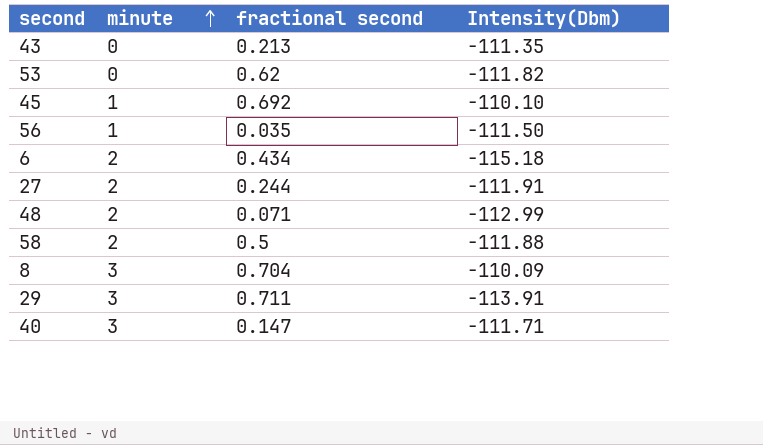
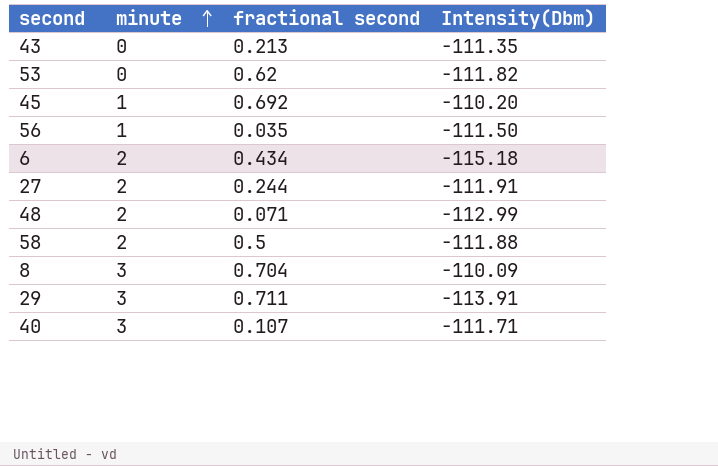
45 | Intensity(Dbm): -110.10 -> -110.20
40 | fractional second: 0.147 -> 0.107

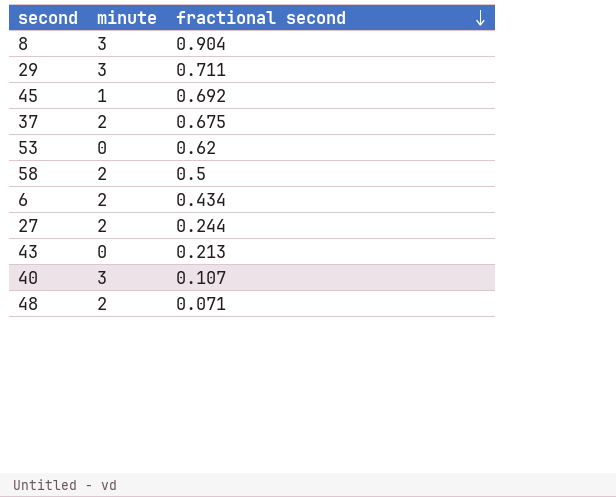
row order: minute ascending -> fractional second descending
column Intensity(Dbm) | position: 4 -> none
row 56: 1 | 0.035 | -111.50 -> none
8 | fractional second: 0.704 -> 0.904
row 37: none -> 2 | 0.675

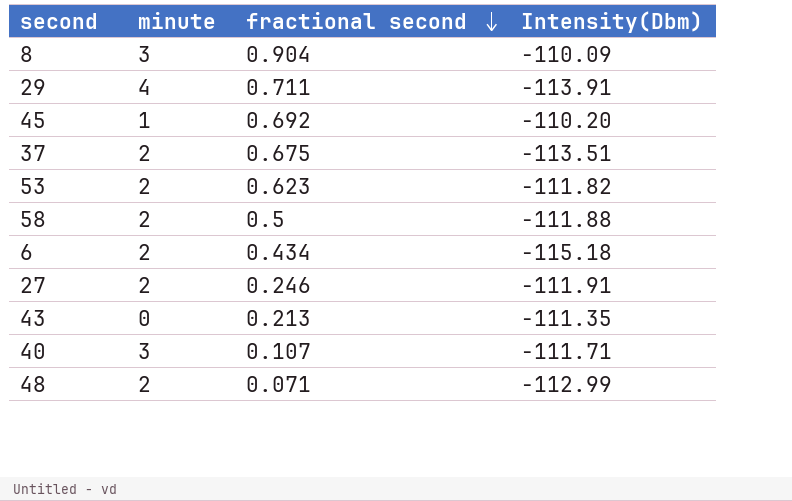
column Intensity(Dbm) | position: none -> 4
29 | minute: 3 -> 4
53 | minute: 0 -> 2
53 | fractional second: 0.62 -> 0.623
27 | fractional second: 0.244 -> 0.246

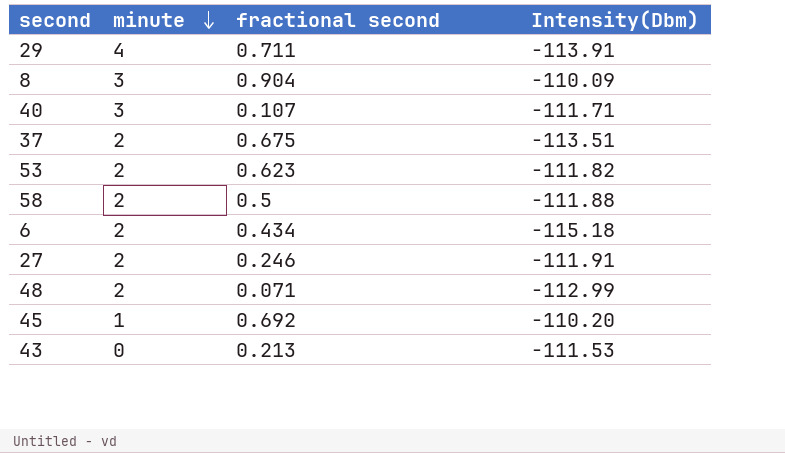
row order: fractional second descending -> minute descending
43 | Intensity(Dbm): -111.35 -> -111.53

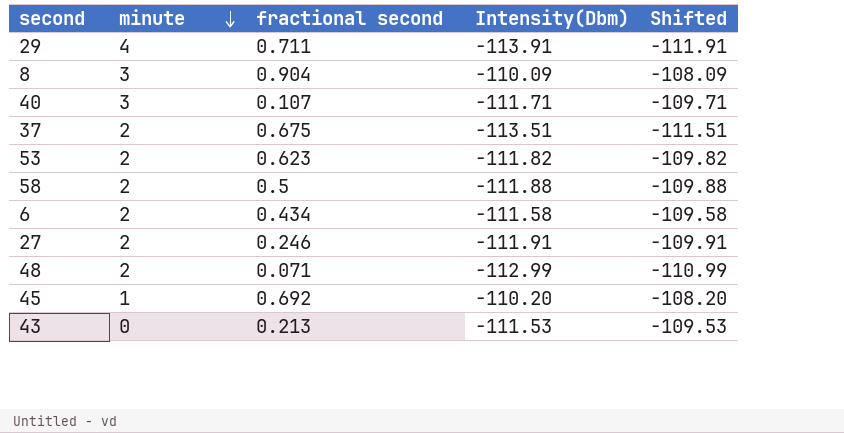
column Shifted | formula: none -> [Intensity(Dbm)] + 2
6 | Intensity(Dbm): -115.18 -> -111.58

